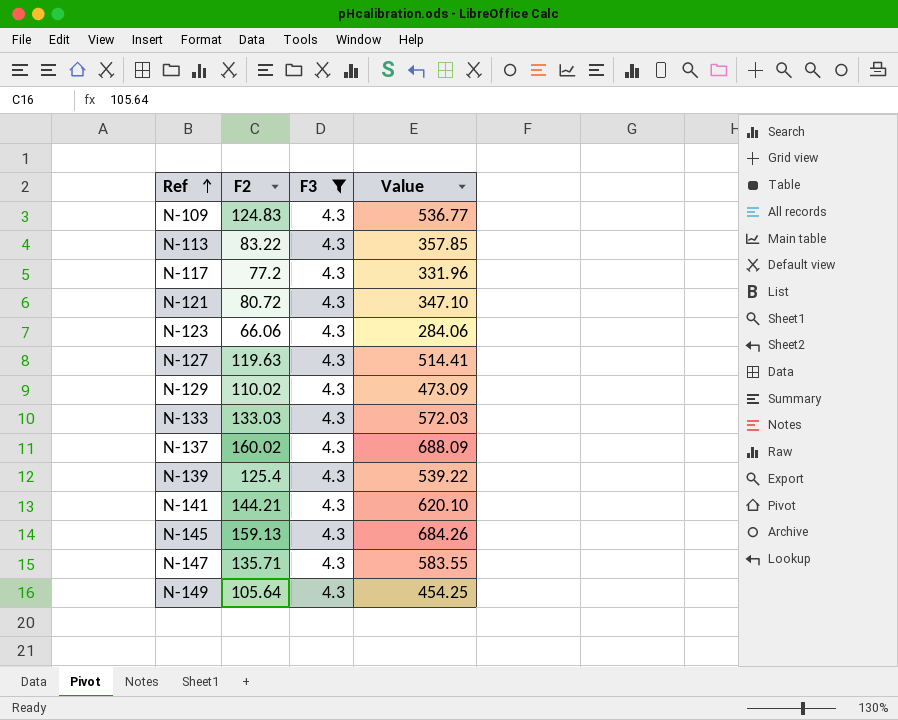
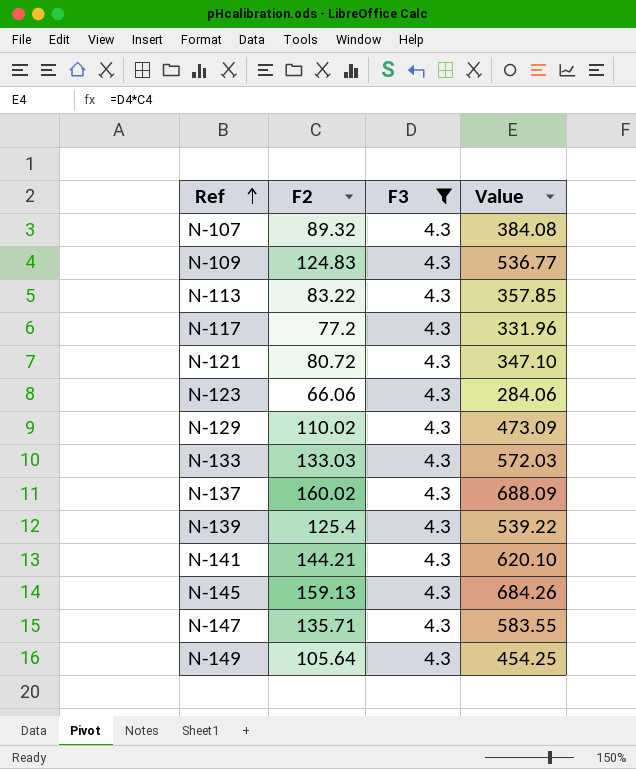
row N-127: 119.63 | 4.3 | 514.41 -> none
row N-107: none -> 89.32 | 4.3 | 384.08

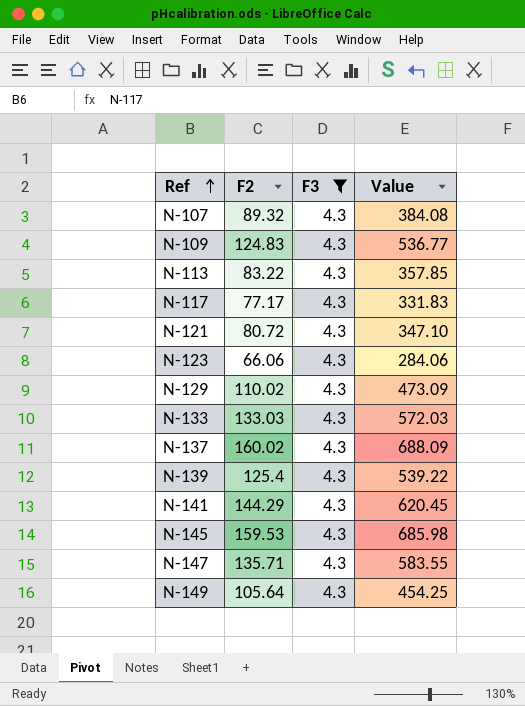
N-117 | F2: 77.2 -> 77.17
N-117 | Value: 331.96 -> 331.83
N-141 | F2: 144.21 -> 144.29
N-141 | Value: 620.10 -> 620.45
N-145 | F2: 159.13 -> 159.53
N-145 | Value: 684.26 -> 685.98

